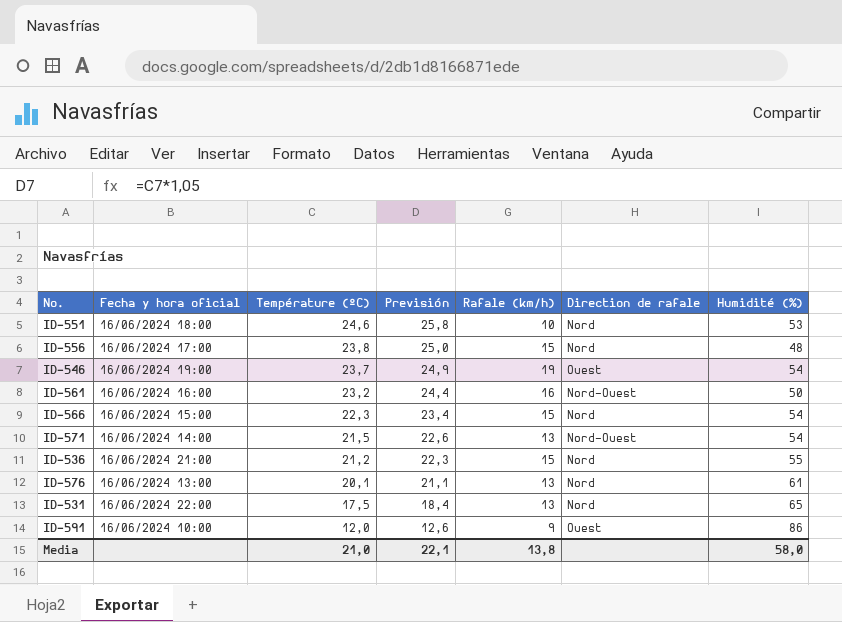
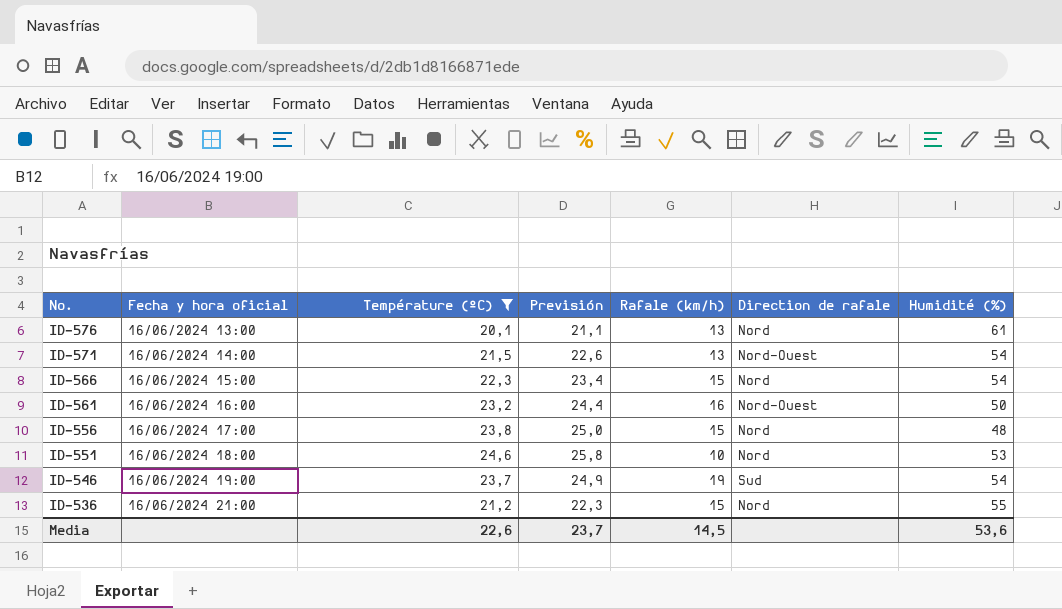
filter: none -> Température (ºC) >= 20,1
row order: Température (ºC) descending -> No. descending
ID-546 | Direction de rafale: Ouest -> Sud
Media | Température (ºC): 21,0 -> 22,6
Media | Previsión: 22,1 -> 23,7
Media | Rafale (km/h): 13,8 -> 14,5
Media | Humidité (%): 58,0 -> 53,6

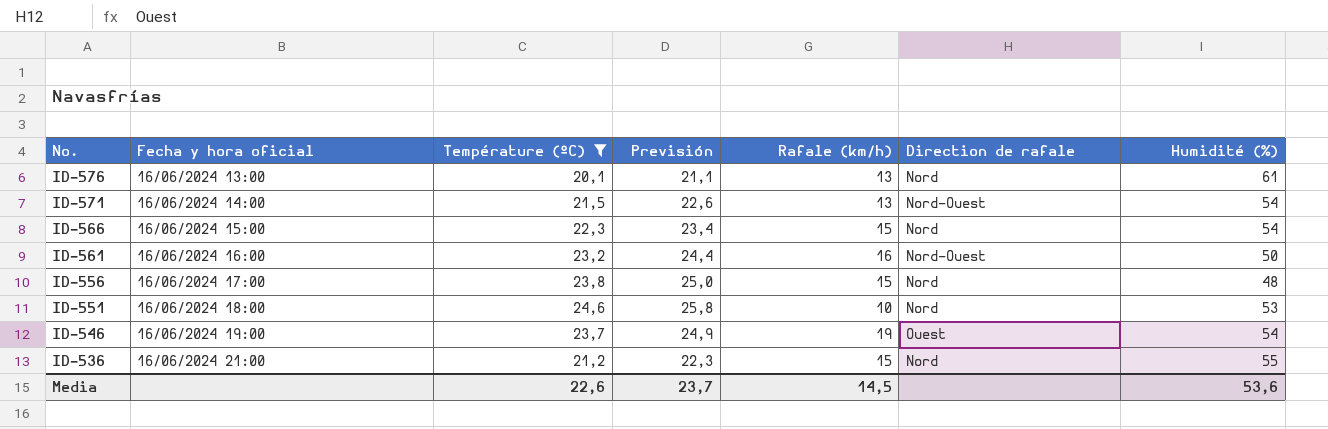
ID-546 | Direction de rafale: Sud -> Ouest

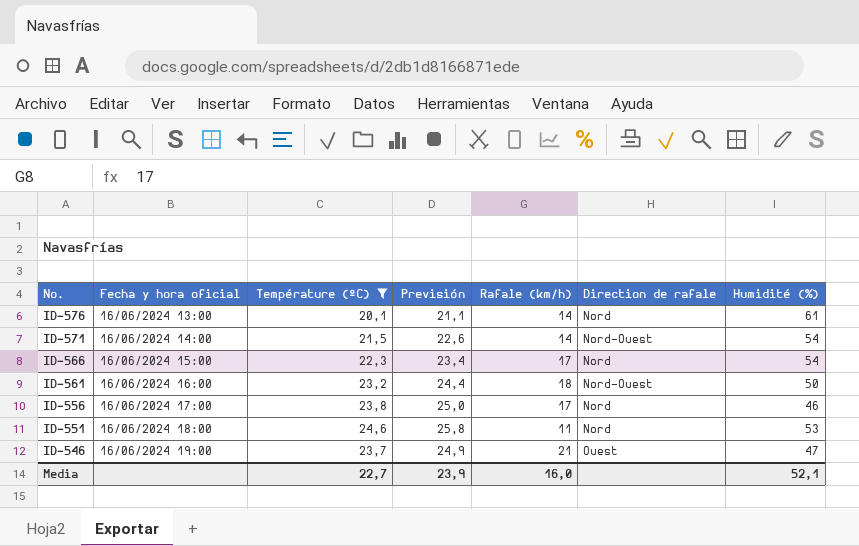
row ID-536: 16/06/2024 21:00 | 21,2 | 22,3 | 15 | Nord | 55 -> none
ID-576 | Rafale (km/h): 13 -> 14
ID-571 | Rafale (km/h): 13 -> 14
ID-566 | Rafale (km/h): 15 -> 17
ID-561 | Rafale (km/h): 16 -> 18
ID-556 | Rafale (km/h): 15 -> 17
ID-556 | Humidité (%): 48 -> 46
ID-551 | Rafale (km/h): 10 -> 11
ID-546 | Rafale (km/h): 19 -> 21
ID-546 | Humidité (%): 54 -> 47
Media | Température (ºC): 22,6 -> 22,7
Media | Previsión: 23,7 -> 23,9
Media | Rafale (km/h): 14,5 -> 16,0
Media | Humidité (%): 53,6 -> 52,1

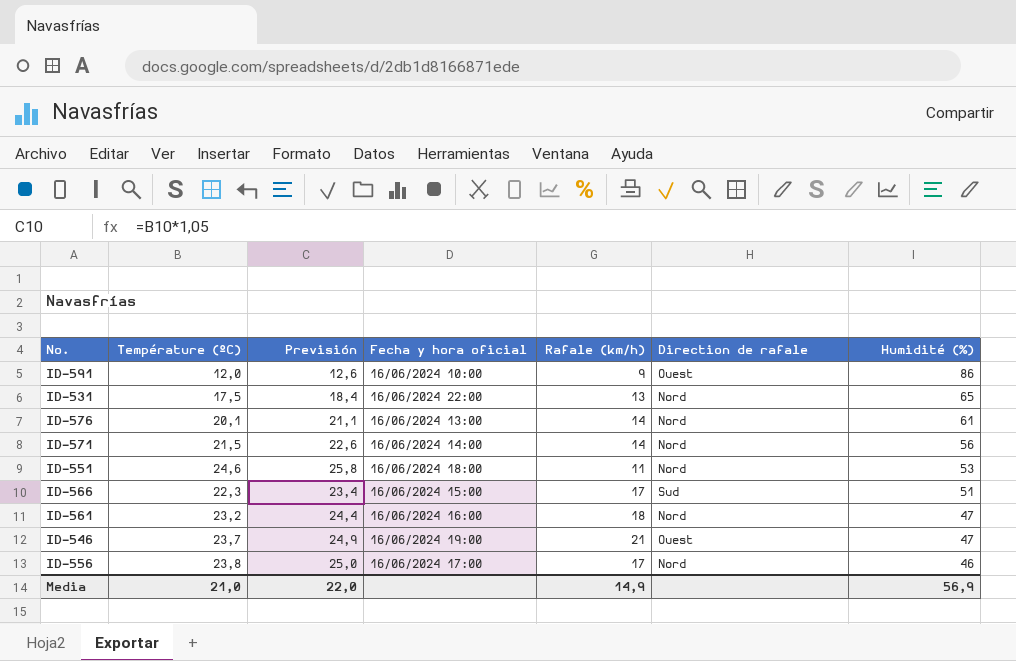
filter: Température (ºC) >= 20,1 -> none
row order: No. descending -> Humidité (%) descending
column Fecha y hora oficial | position: 2 -> 4
ID-571 | Direction de rafale: Nord-Ouest -> Nord
ID-571 | Humidité (%): 54 -> 56
ID-566 | Direction de rafale: Nord -> Sud
ID-566 | Humidité (%): 54 -> 51
ID-561 | Direction de rafale: Nord-Ouest -> Nord
ID-561 | Humidité (%): 50 -> 47
Media | Température (ºC): 22,7 -> 21,0
Media | Previsión: 23,9 -> 22,0
Media | Rafale (km/h): 16,0 -> 14,9
Media | Humidité (%): 52,1 -> 56,9

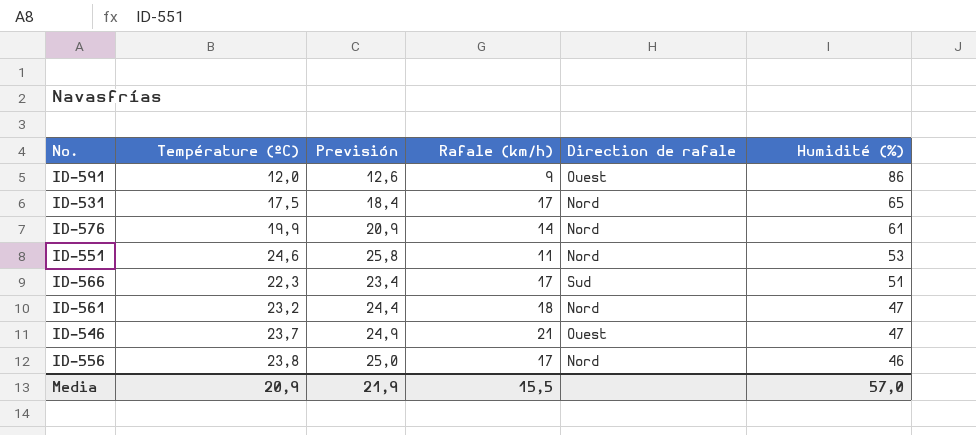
column Fecha y hora oficial | position: 4 -> none
row ID-571: 21,5 | 22,6 | 16/06/2024 14:00 | 14 | Nord | 56 -> none
ID-531 | Rafale (km/h): 13 -> 17
ID-576 | Température (ºC): 20,1 -> 19,9
ID-576 | Previsión: 21,1 -> 20,9
Media | Température (ºC): 21,0 -> 20,9
Media | Previsión: 22,0 -> 21,9
Media | Rafale (km/h): 14,9 -> 15,5
Media | Humidité (%): 56,9 -> 57,0

